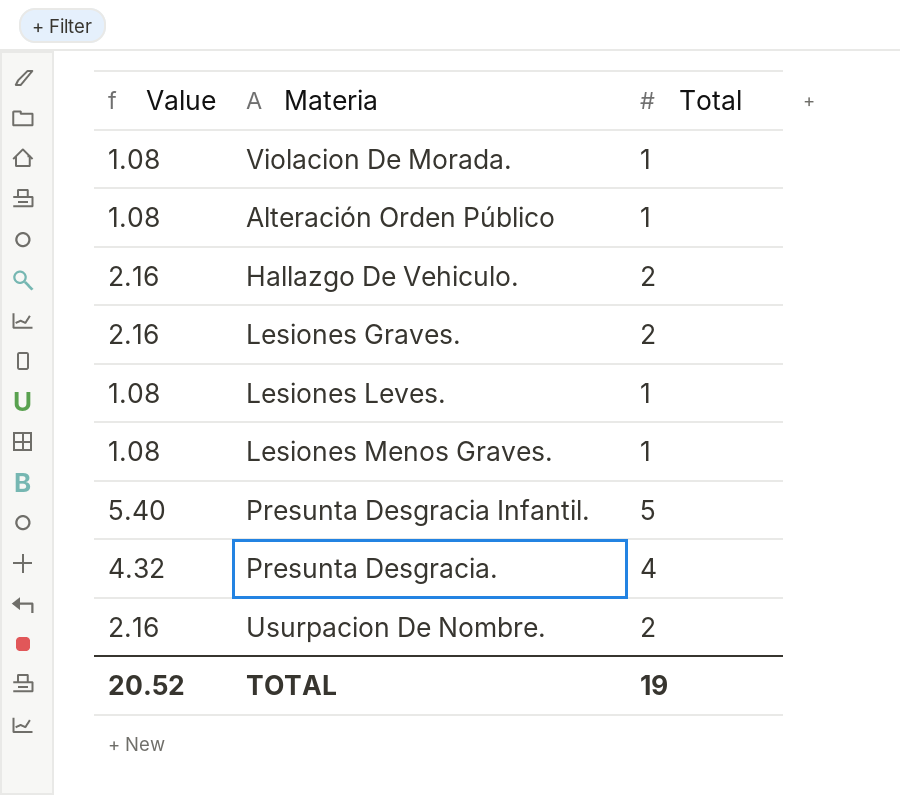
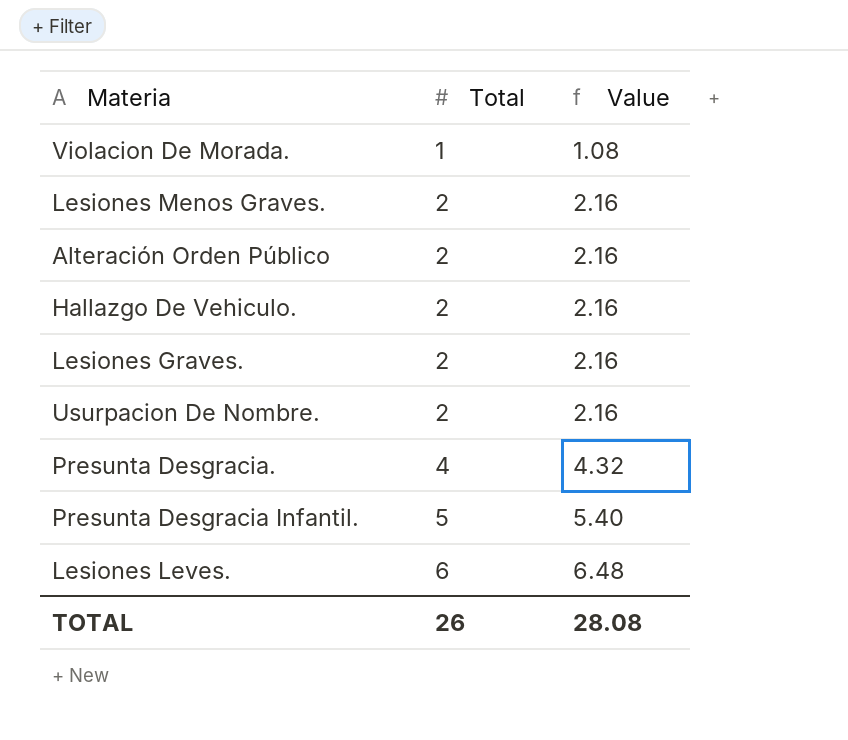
row order: none -> Total ascending
column Value | position: 1 -> 3
Lesiones Menos Graves. | Total: 1 -> 2
Lesiones Menos Graves. | Value: 1.08 -> 2.16
Alteración Orden Público | Total: 1 -> 2
Alteración Orden Público | Value: 1.08 -> 2.16
Lesiones Leves. | Total: 1 -> 6
Lesiones Leves. | Value: 1.08 -> 6.48
TOTAL | Total: 19 -> 26
TOTAL | Value: 20.52 -> 28.08

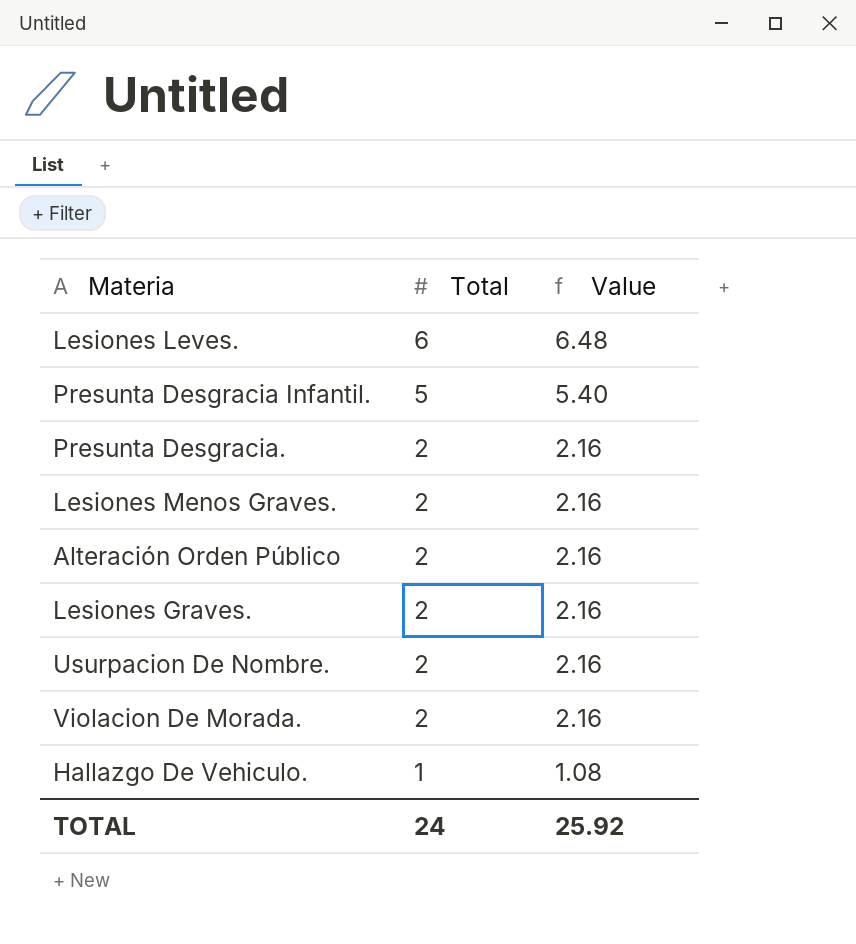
row order: Total ascending -> Total descending
Presunta Desgracia. | Total: 4 -> 2
Presunta Desgracia. | Value: 4.32 -> 2.16
Violacion De Morada. | Total: 1 -> 2
Violacion De Morada. | Value: 1.08 -> 2.16
Hallazgo De Vehiculo. | Total: 2 -> 1
Hallazgo De Vehiculo. | Value: 2.16 -> 1.08
TOTAL | Total: 26 -> 24
TOTAL | Value: 28.08 -> 25.92

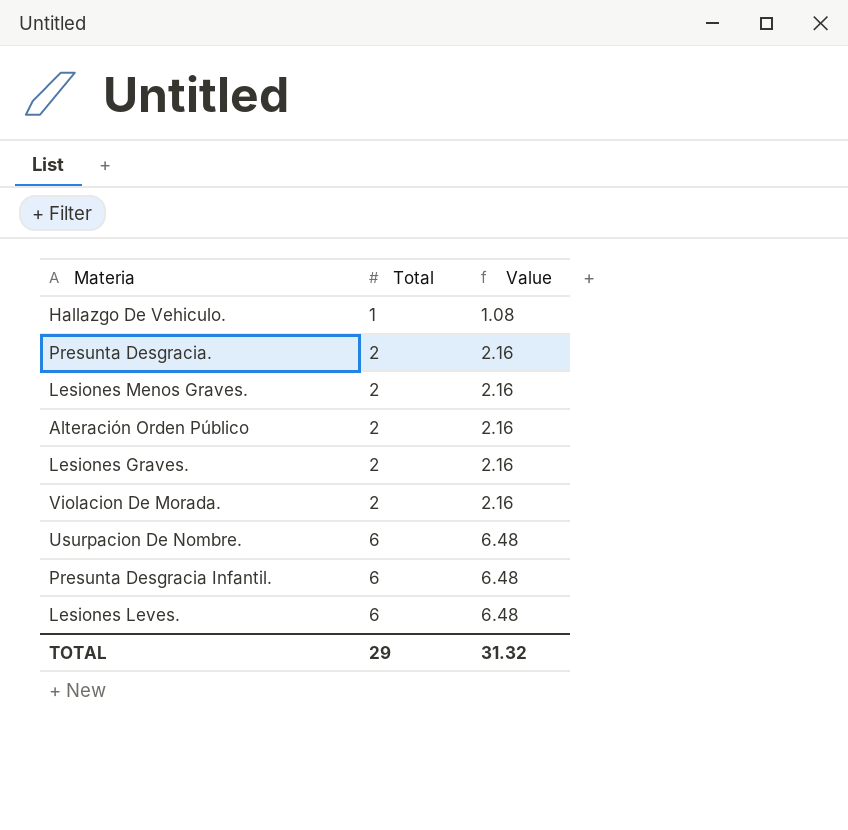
row order: Total descending -> Total ascending
Usurpacion De Nombre. | Total: 2 -> 6
Usurpacion De Nombre. | Value: 2.16 -> 6.48
Presunta Desgracia Infantil. | Total: 5 -> 6
Presunta Desgracia Infantil. | Value: 5.40 -> 6.48
TOTAL | Total: 24 -> 29
TOTAL | Value: 25.92 -> 31.32

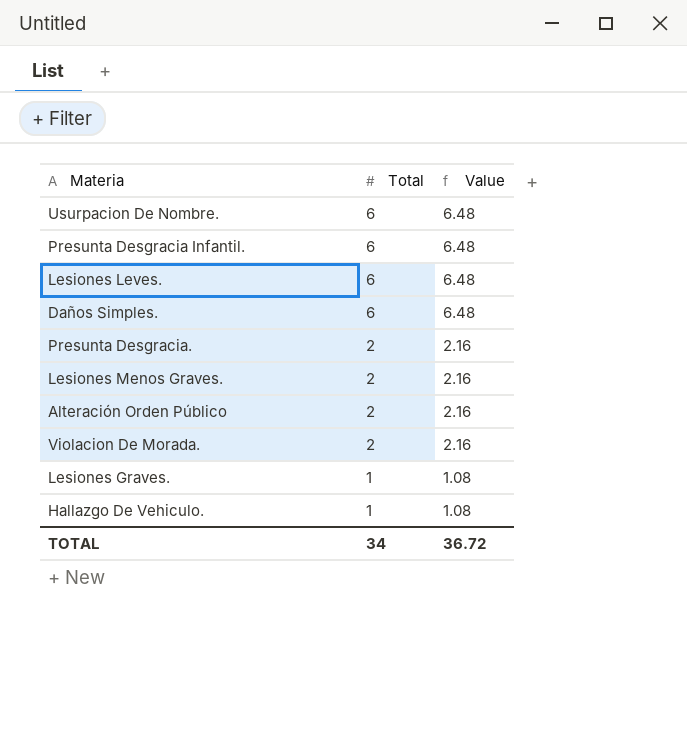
row order: Total ascending -> Total descending
row Daños Simples.: none -> 6 | 6.48
Lesiones Graves. | Total: 2 -> 1
Lesiones Graves. | Value: 2.16 -> 1.08
TOTAL | Total: 29 -> 34
TOTAL | Value: 31.32 -> 36.72

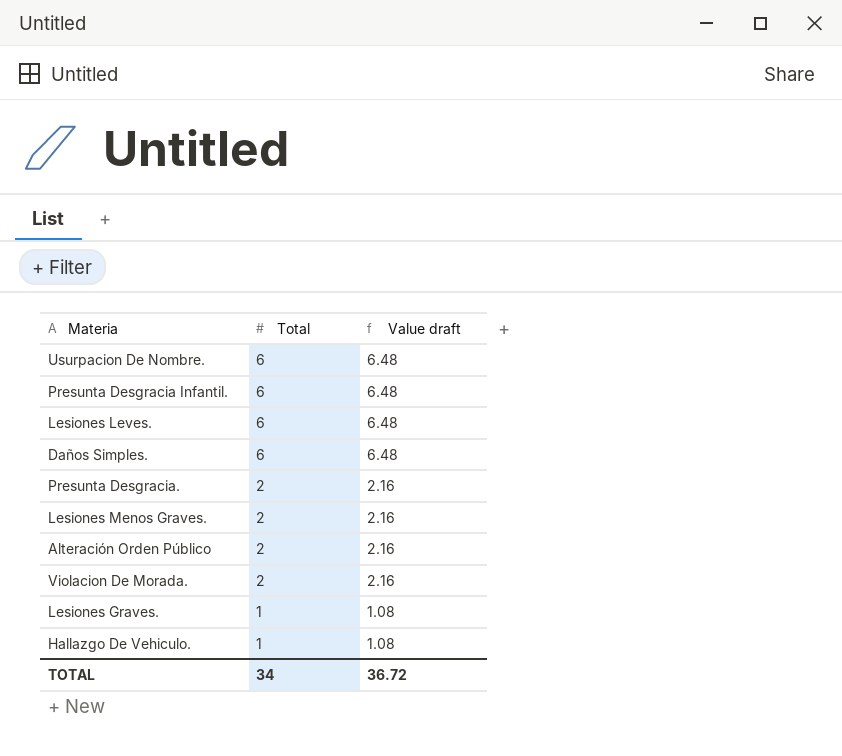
column name: Value -> Value draft

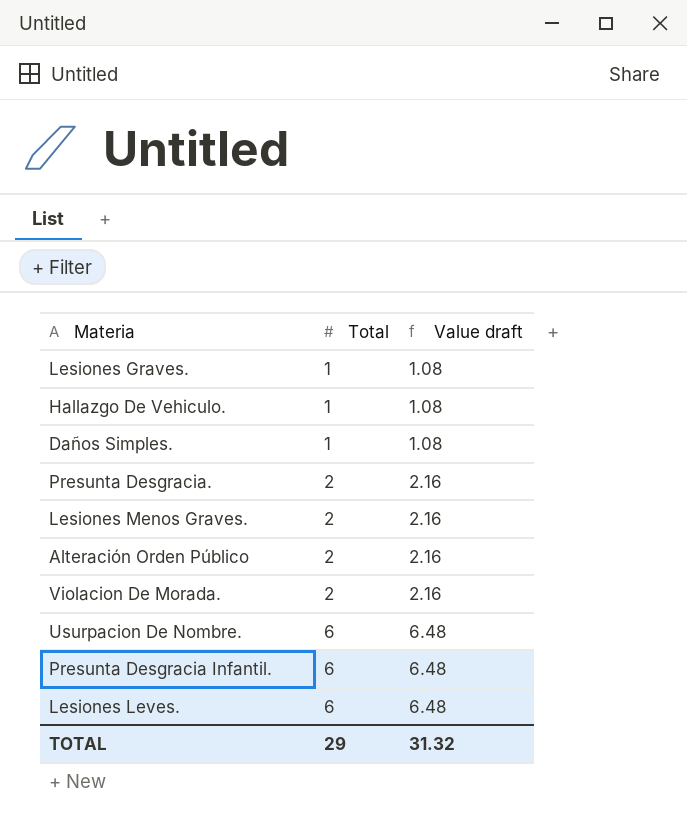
row order: Total descending -> Total ascending
Daños Simples. | Total: 6 -> 1
Daños Simples. | Value draft: 6.48 -> 1.08
TOTAL | Total: 34 -> 29
TOTAL | Value draft: 36.72 -> 31.32

